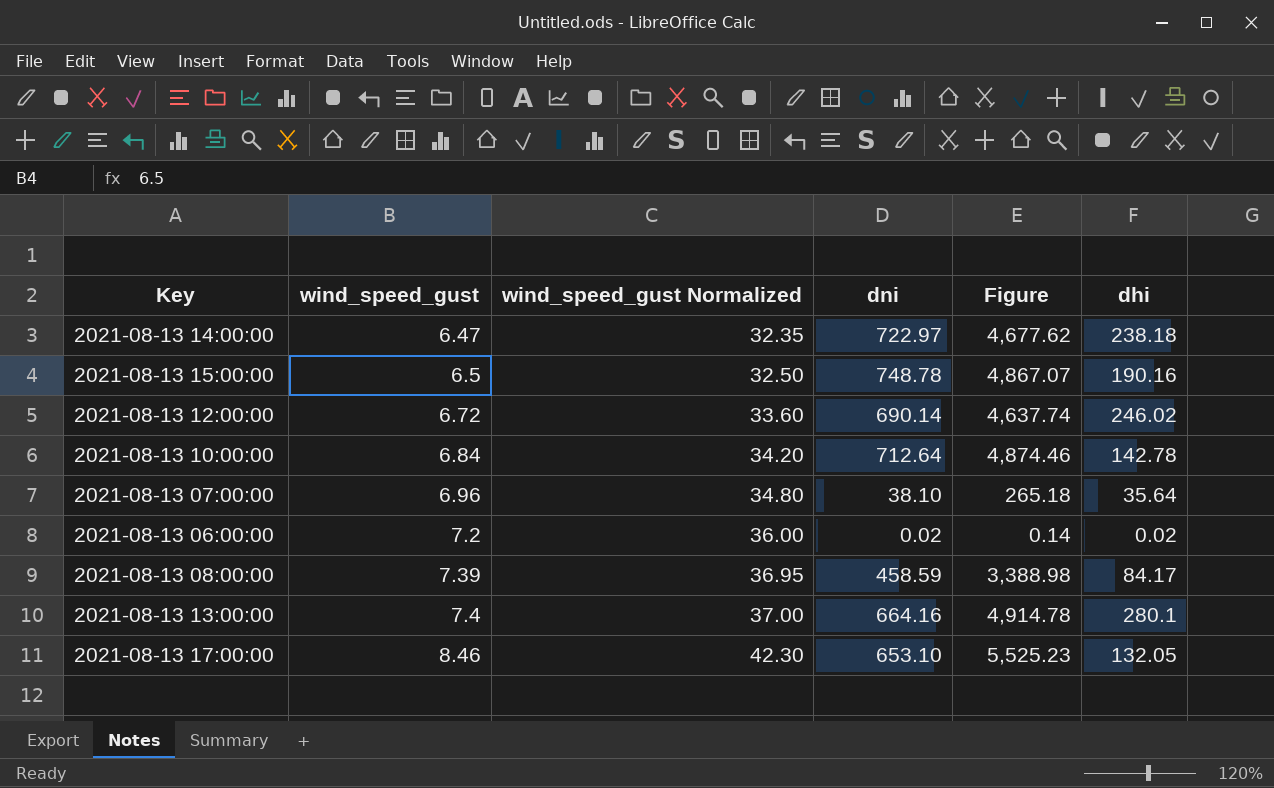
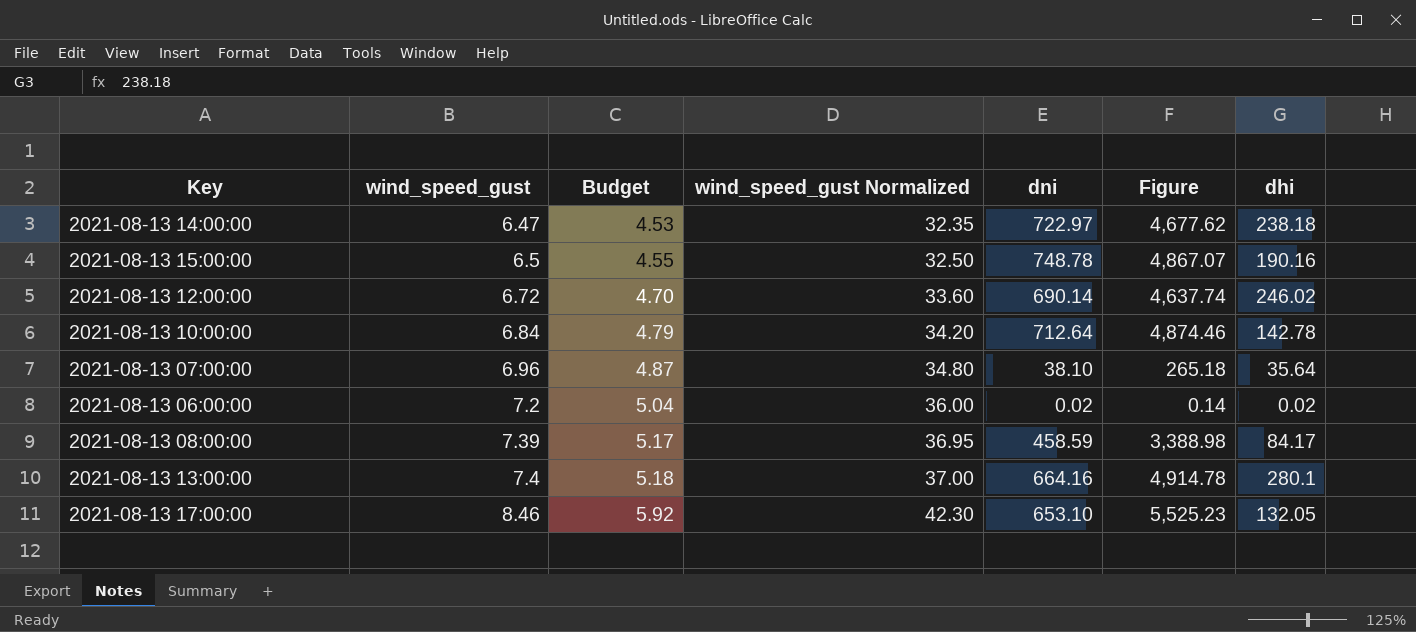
column Budget | formula: none -> [wind_speed_gust] * 0.7

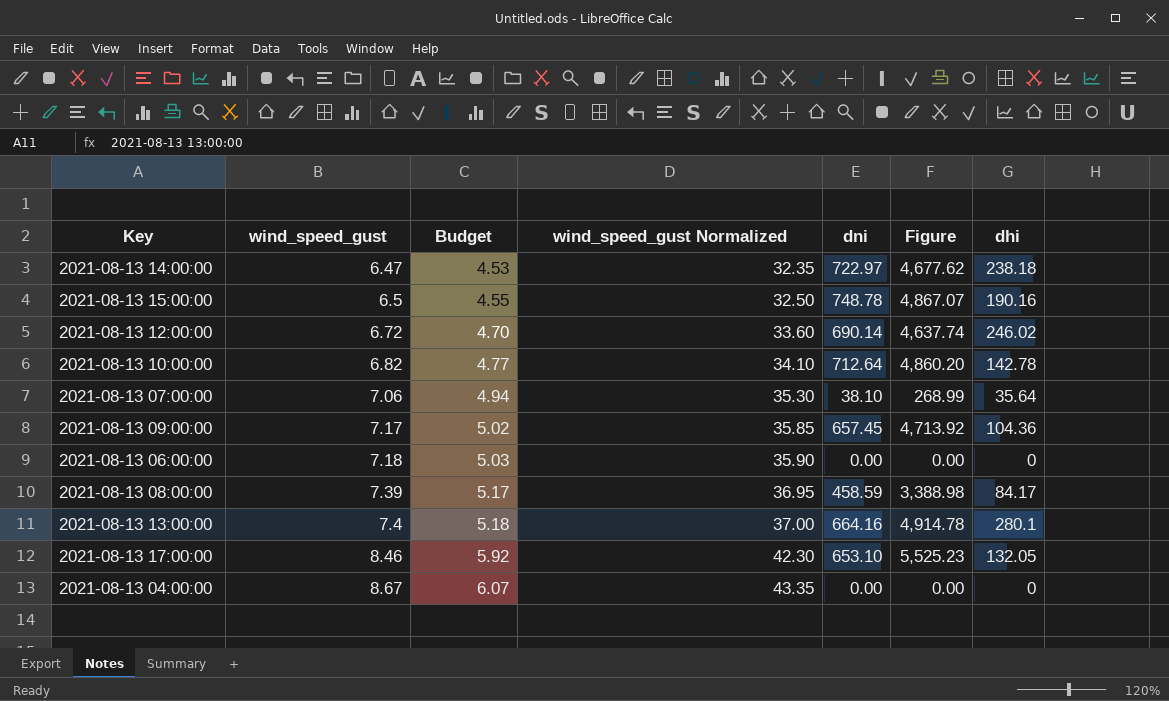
2021-08-13 10:00:00 | wind_speed_gust: 6.84 -> 6.82
2021-08-13 10:00:00 | Budget: 4.79 -> 4.77
2021-08-13 10:00:00 | wind_speed_gust Normalized: 34.20 -> 34.10
2021-08-13 10:00:00 | Figure: 4,874.46 -> 4,860.20
2021-08-13 07:00:00 | wind_speed_gust: 6.96 -> 7.06
2021-08-13 07:00:00 | Budget: 4.87 -> 4.94
2021-08-13 07:00:00 | wind_speed_gust Normalized: 34.80 -> 35.30
2021-08-13 07:00:00 | Figure: 265.18 -> 268.99
row 2021-08-13 09:00:00: none -> 7.17 | 5.02 | 35.85 | 657.45 | 4,713.92 | 104.36
2021-08-13 06:00:00 | wind_speed_gust: 7.2 -> 7.18
2021-08-13 06:00:00 | Budget: 5.04 -> 5.03
2021-08-13 06:00:00 | wind_speed_gust Normalized: 36.00 -> 35.90
2021-08-13 06:00:00 | dni: 0.02 -> 0.00
2021-08-13 06:00:00 | Figure: 0.14 -> 0.00
2021-08-13 06:00:00 | dhi: 0.02 -> 0
row 2021-08-13 04:00:00: none -> 8.67 | 6.07 | 43.35 | 0.00 | 0.00 | 0

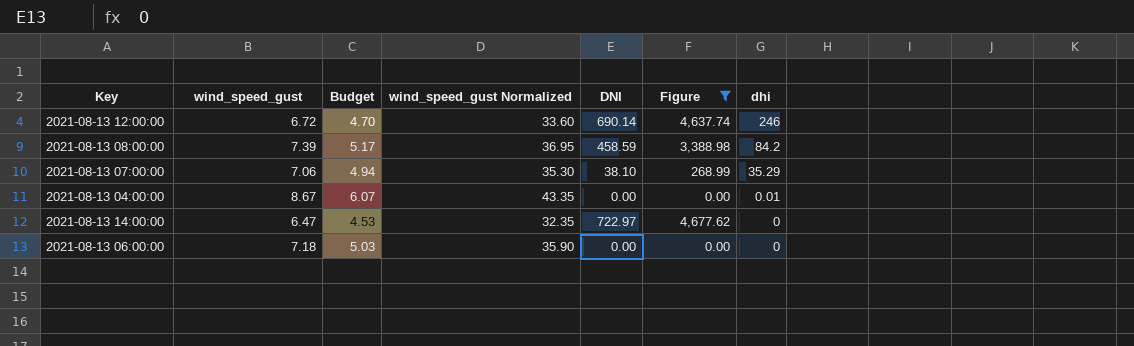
filter: none -> Figure <= 4,677.62
row order: wind_speed_gust ascending -> dhi descending
column name: dni -> DNI
2021-08-13 12:00:00 | dhi: 246.02 -> 246
2021-08-13 08:00:00 | dhi: 84.17 -> 84.2
2021-08-13 07:00:00 | dhi: 35.64 -> 35.29
2021-08-13 04:00:00 | dhi: 0 -> 0.01
2021-08-13 14:00:00 | dhi: 238.18 -> 0

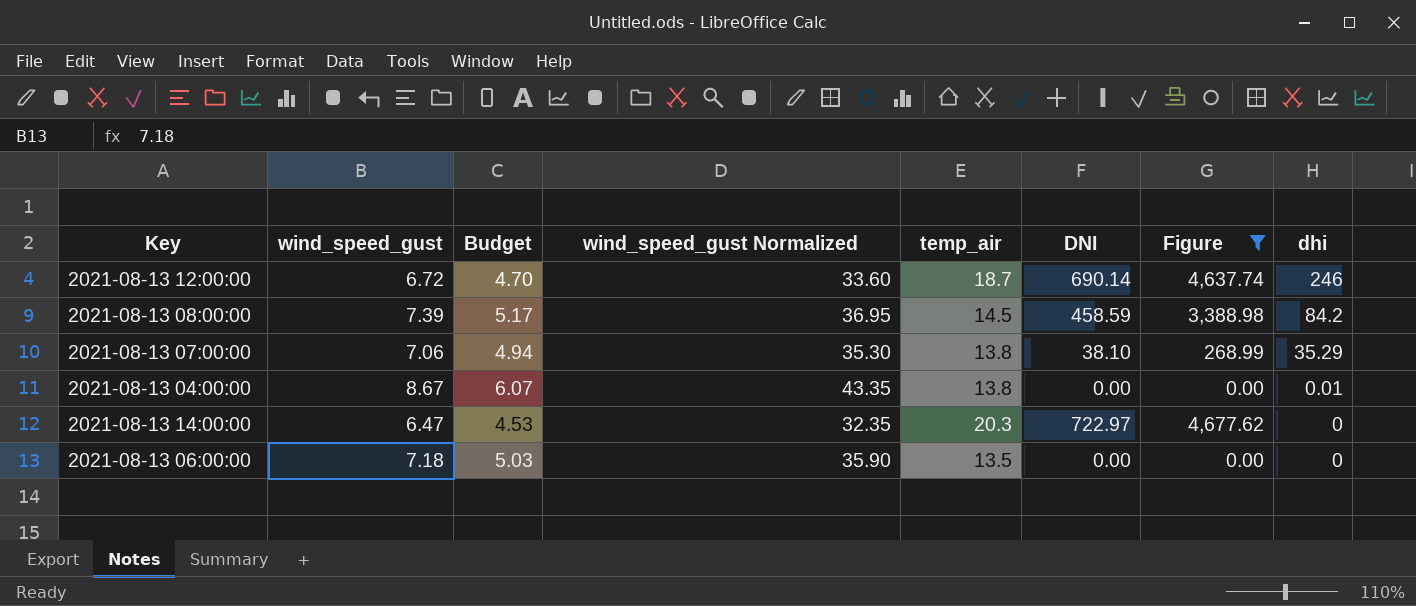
column temp_air | position: none -> 5

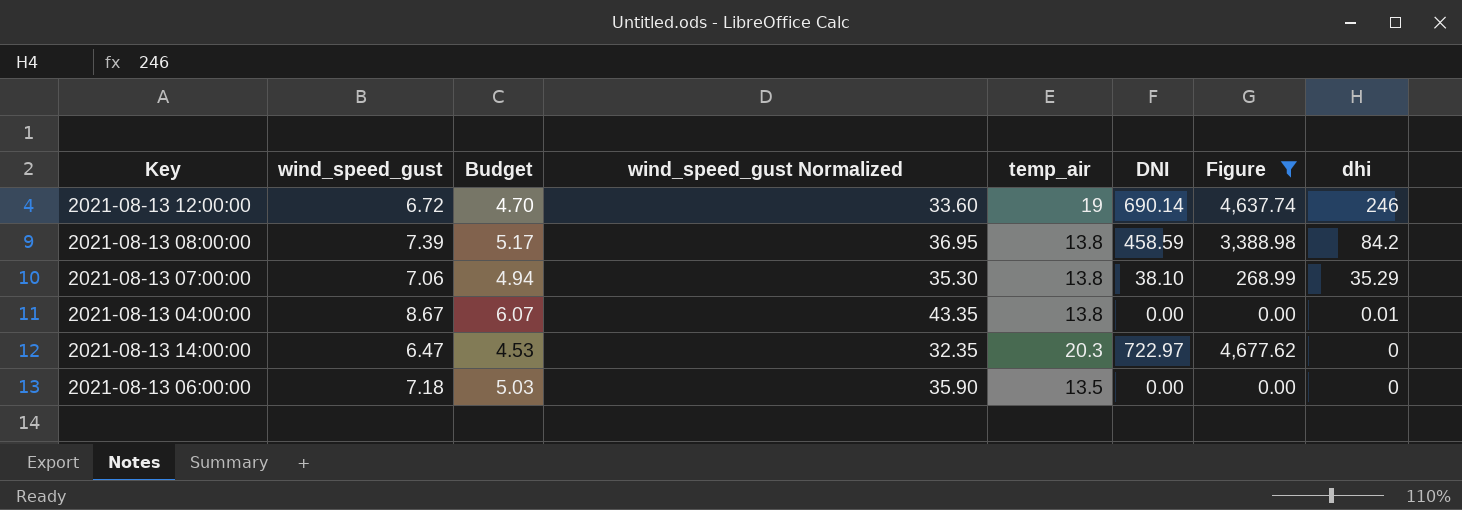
2021-08-13 12:00:00 | temp_air: 18.7 -> 19
2021-08-13 08:00:00 | temp_air: 14.5 -> 13.8

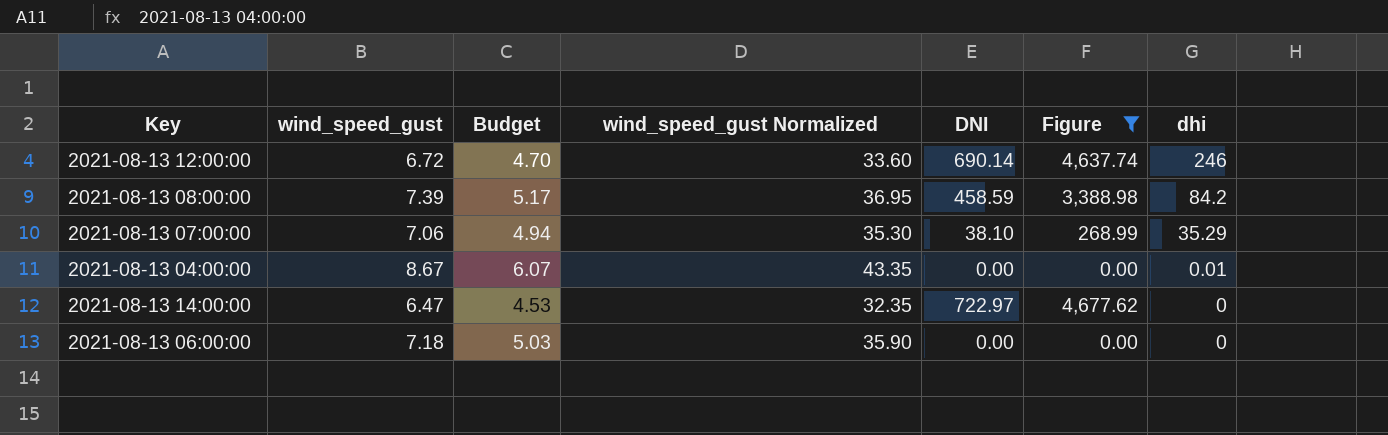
column temp_air | position: 5 -> none

